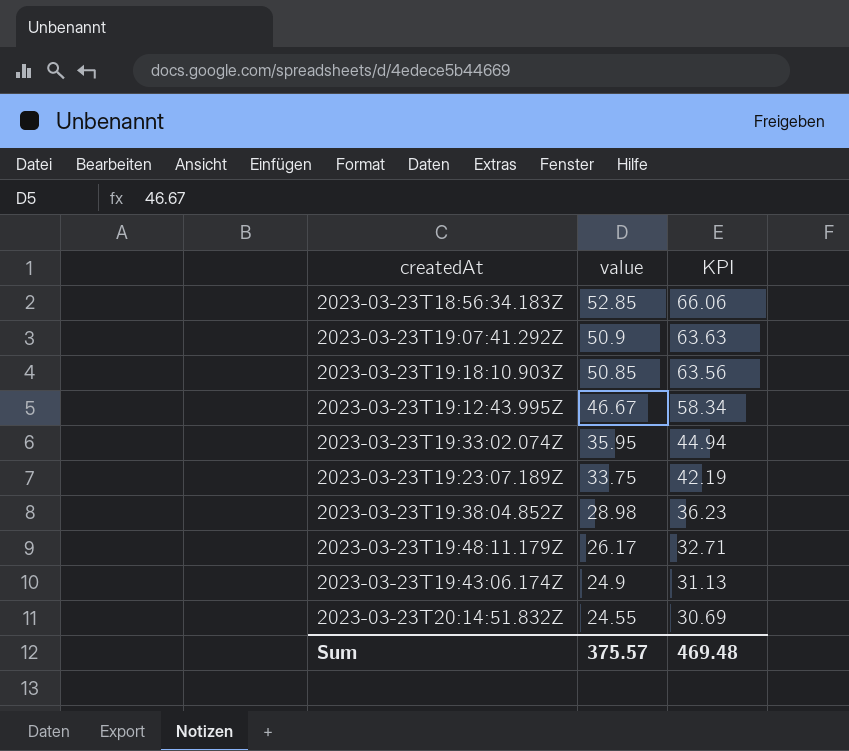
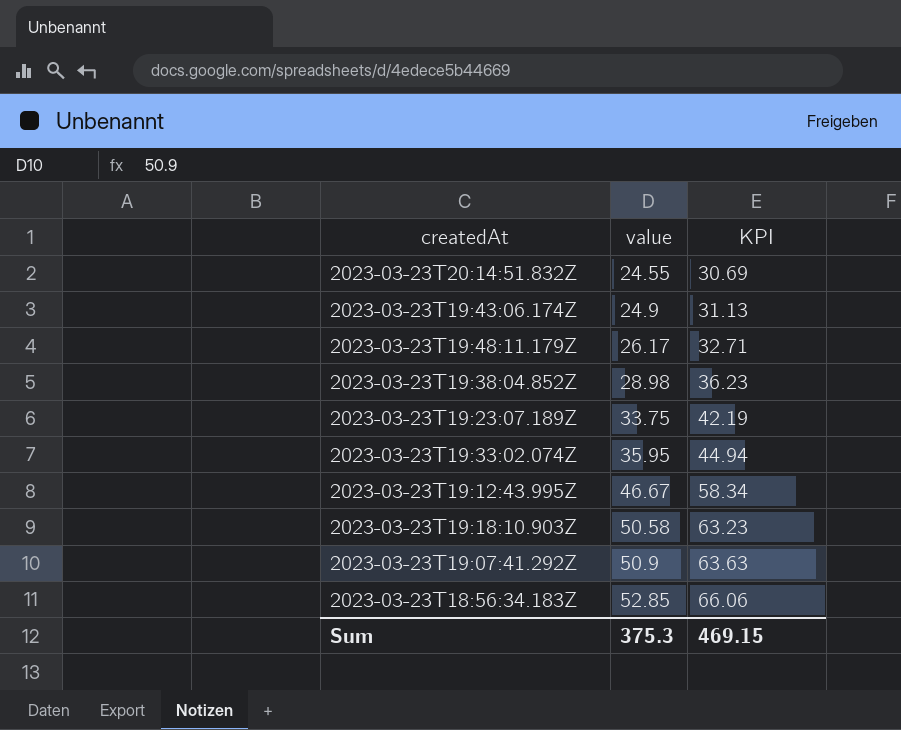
row order: value descending -> value ascending
2023-03-23T19:18:10.903Z | value: 50.85 -> 50.58
2023-03-23T19:18:10.903Z | KPI: 63.56 -> 63.23
Sum | value: 375.57 -> 375.3
Sum | KPI: 469.48 -> 469.15

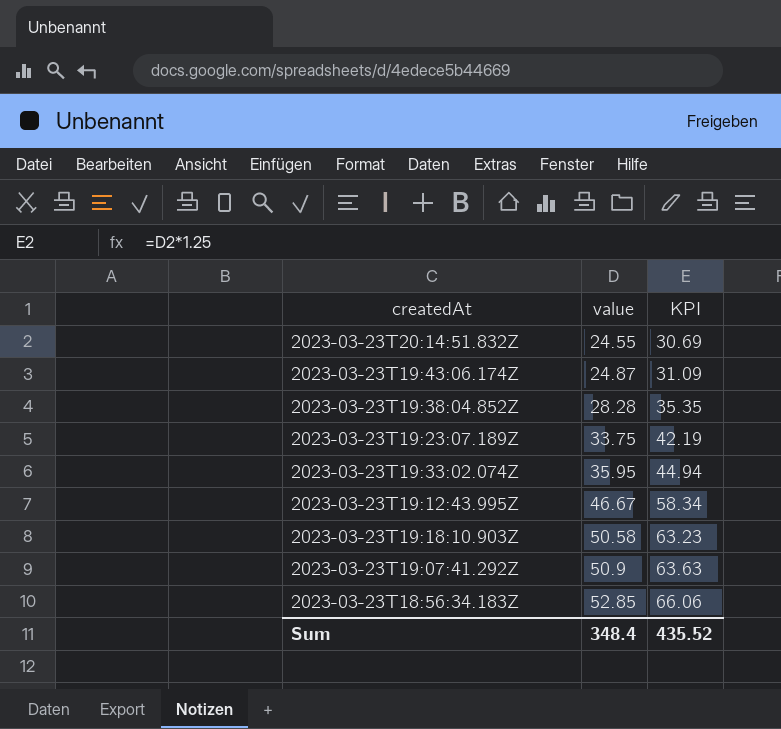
row 2023-03-23T19:48:11.179Z: 26.17 | 32.71 -> none
2023-03-23T19:43:06.174Z | value: 24.9 -> 24.87
2023-03-23T19:43:06.174Z | KPI: 31.13 -> 31.09
2023-03-23T19:38:04.852Z | value: 28.98 -> 28.28
2023-03-23T19:38:04.852Z | KPI: 36.23 -> 35.35
Sum | value: 375.3 -> 348.4
Sum | KPI: 469.15 -> 435.52

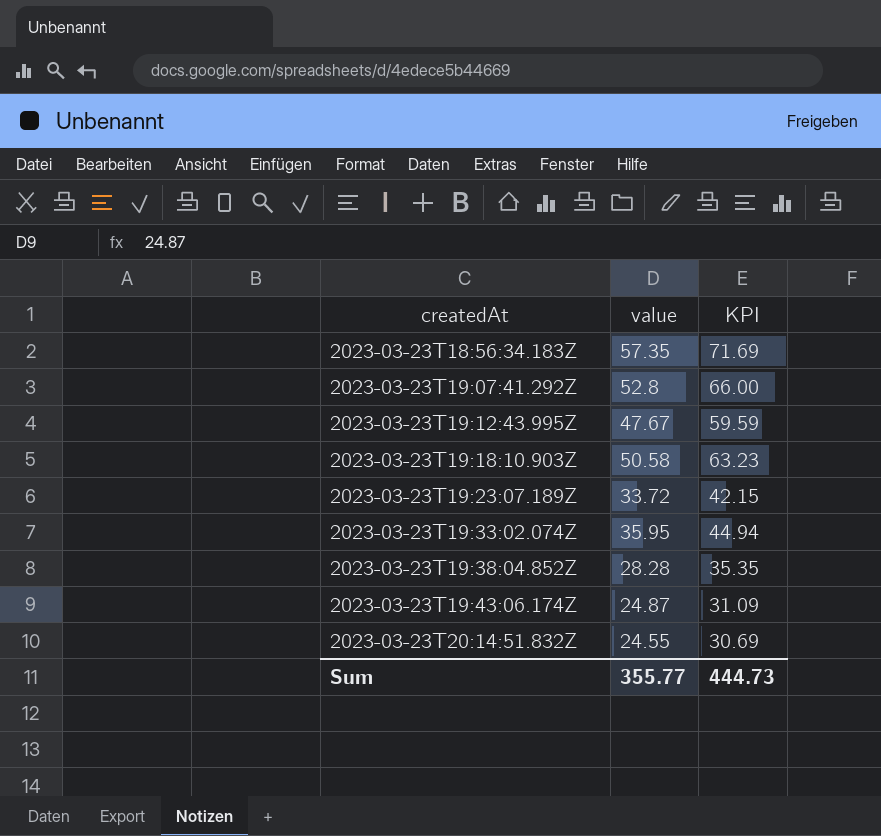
row order: value ascending -> createdAt ascending
2023-03-23T18:56:34.183Z | value: 52.85 -> 57.35
2023-03-23T18:56:34.183Z | KPI: 66.06 -> 71.69
2023-03-23T19:07:41.292Z | value: 50.9 -> 52.8
2023-03-23T19:07:41.292Z | KPI: 63.63 -> 66.00
2023-03-23T19:12:43.995Z | value: 46.67 -> 47.67
2023-03-23T19:12:43.995Z | KPI: 58.34 -> 59.59
2023-03-23T19:23:07.189Z | value: 33.75 -> 33.72
2023-03-23T19:23:07.189Z | KPI: 42.19 -> 42.15
Sum | value: 348.4 -> 355.77
Sum | KPI: 435.52 -> 444.73

